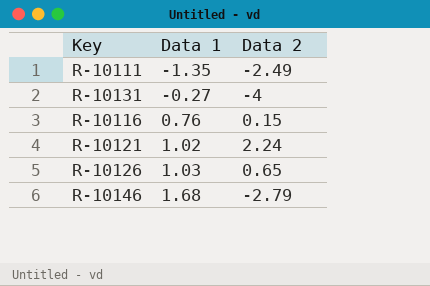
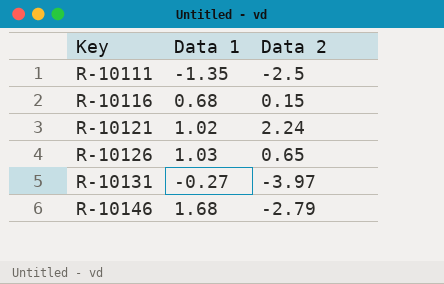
row order: Data 1 ascending -> Key ascending
R-10111 | Data 2: -2.49 -> -2.5
R-10116 | Data 1: 0.76 -> 0.68
R-10131 | Data 2: -4 -> -3.97

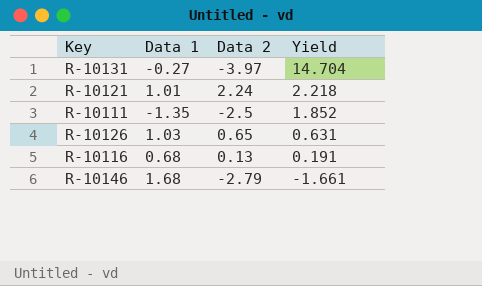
row order: Key ascending -> Yield descending
column Yield | formula: none -> [Data 2] / [Data 1]
R-10121 | Data 1: 1.02 -> 1.01
R-10116 | Data 2: 0.15 -> 0.13

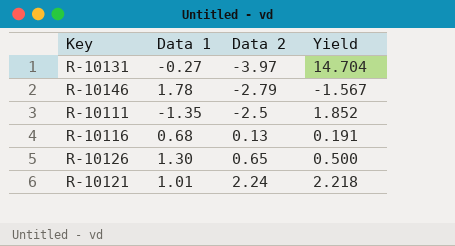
row order: Yield descending -> Data 2 ascending
R-10146 | Data 1: 1.68 -> 1.78
R-10146 | Yield: -1.661 -> -1.567
R-10126 | Data 1: 1.03 -> 1.30
R-10126 | Yield: 0.631 -> 0.500

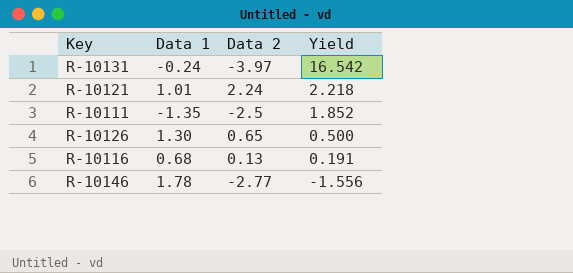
row order: Data 2 ascending -> Yield descending
R-10131 | Data 1: -0.27 -> -0.24
R-10131 | Yield: 14.704 -> 16.542
R-10146 | Data 2: -2.79 -> -2.77
R-10146 | Yield: -1.567 -> -1.556

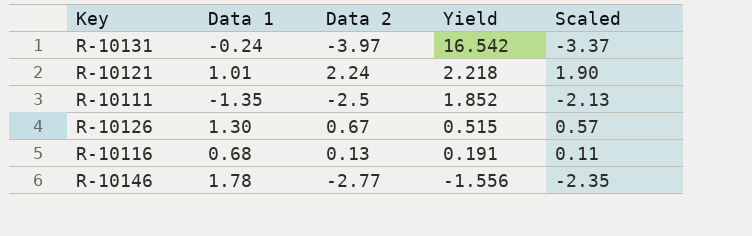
column Scaled | formula: none -> [Data 2] * 0.85
R-10126 | Data 2: 0.65 -> 0.67
R-10126 | Yield: 0.500 -> 0.515

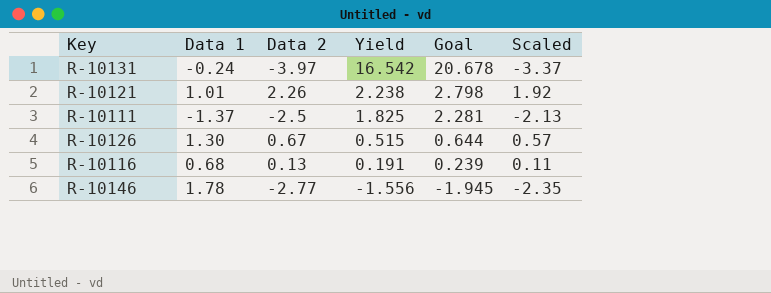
column Goal | formula: none -> [Yield] * 1.25
R-10121 | Data 2: 2.24 -> 2.26
R-10121 | Yield: 2.218 -> 2.238
R-10121 | Scaled: 1.90 -> 1.92
R-10111 | Data 1: -1.35 -> -1.37
R-10111 | Yield: 1.852 -> 1.825

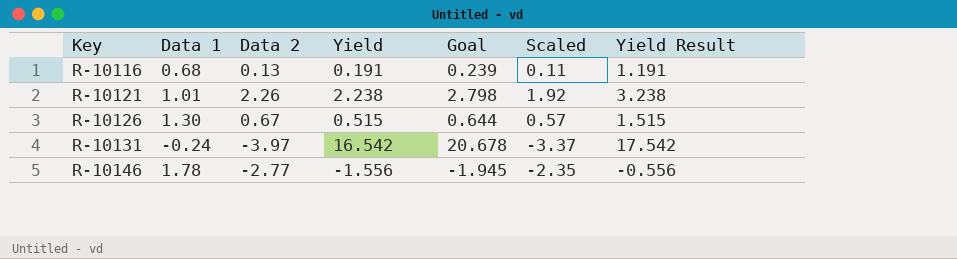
row order: Yield descending -> Key ascending
column Yield Result | formula: none -> [Yield] + 1
row R-10111: -1.37 | -2.5 | 1.825 | 2.281 | -2.13 -> none

